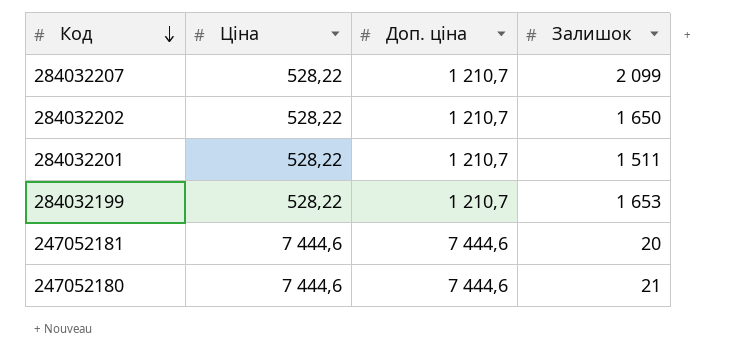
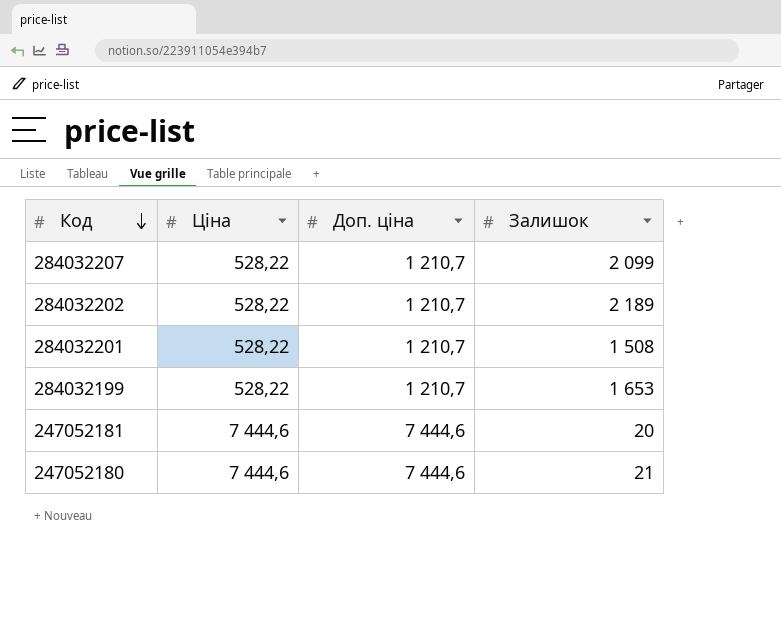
284032202 | Залишок: 1 650 -> 2 189
284032201 | Залишок: 1 511 -> 1 508

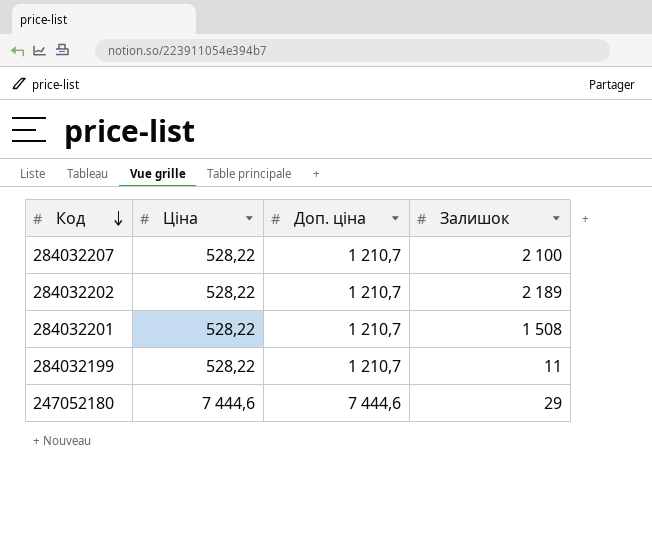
row 247052181: 7 444,6 | 7 444,6 | 20 -> none
284032207 | Залишок: 2 099 -> 2 100
284032199 | Залишок: 1 653 -> 11
247052180 | Залишок: 21 -> 29

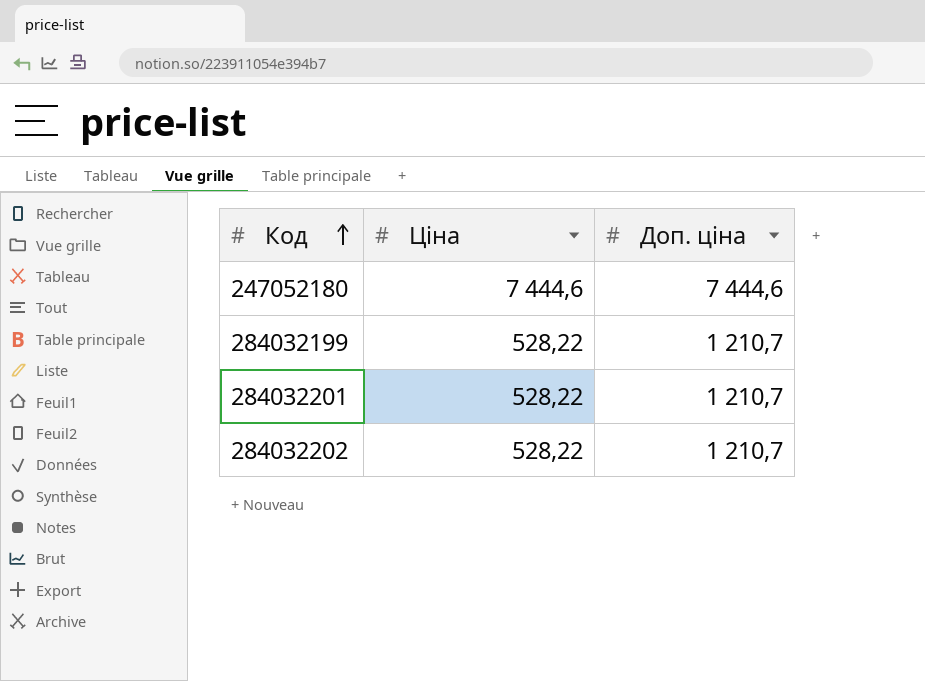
row order: Код descending -> Код ascending
column Залишок | position: 4 -> none
row 284032207: 528,22 | 1 210,7 | 2 100 -> none

